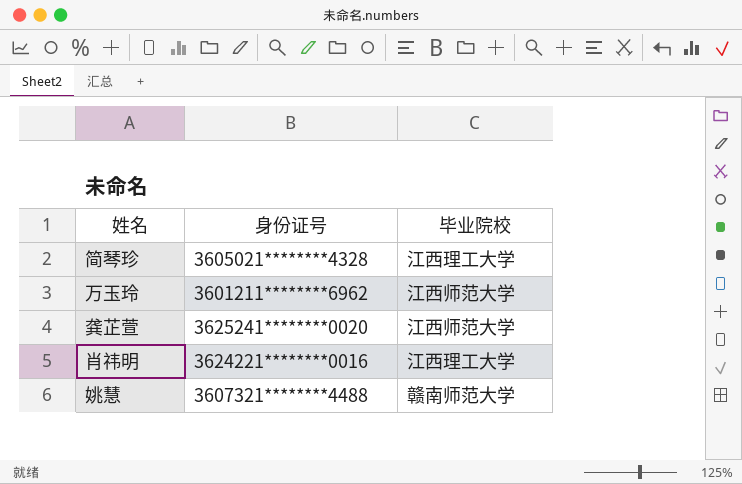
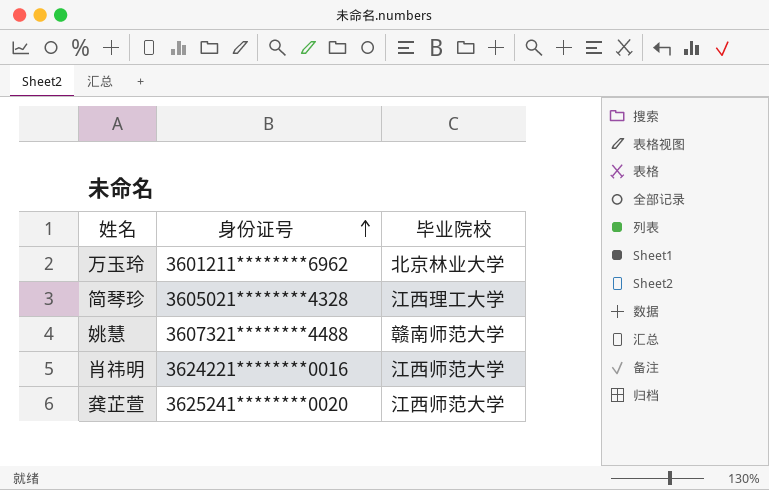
row order: none -> 身份证号 ascending
万玉玲 | 毕业院校: 江西师范大学 -> 北京林业大学
肖祎明 | 毕业院校: 江西理工大学 -> 江西师范大学

